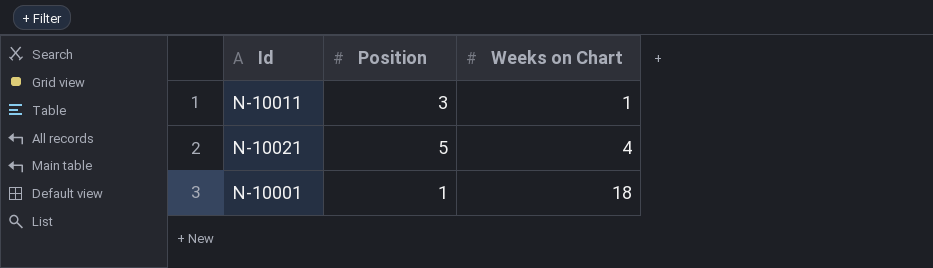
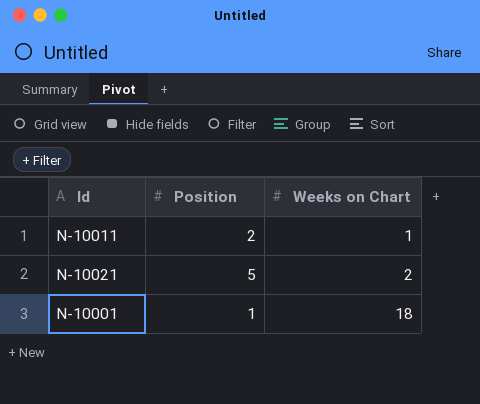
N-10011 | Position: 3 -> 2
N-10021 | Weeks on Chart: 4 -> 2

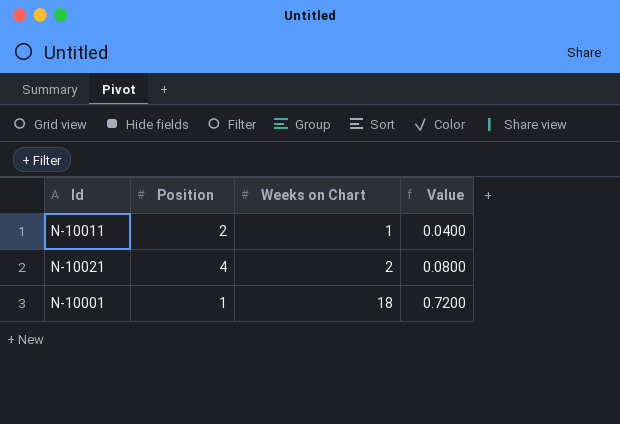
column Value | formula: none -> [Weeks on Chart] * 0.04
N-10021 | Position: 5 -> 4

